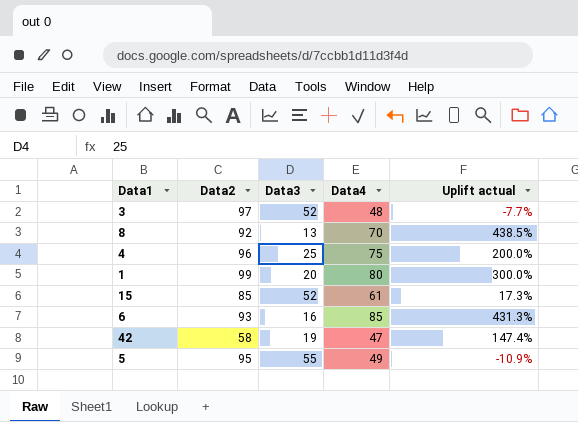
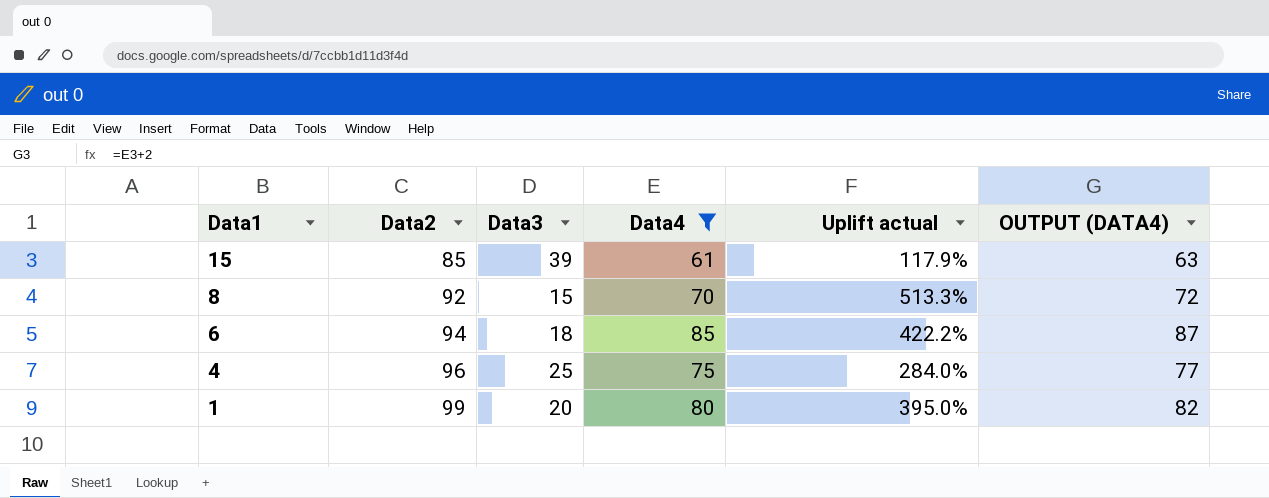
filter: none -> Data4 >= 61
row order: none -> Data1 descending
column Uplift actual | formula: ([Data4] - [Data3]) / [Data3] -> ([Data2] - [Data3]) / [Data3]
column OUTPUT (DATA4) | formula: none -> [Data4] + 2
15 | Data3: 52 -> 39
8 | Data3: 13 -> 15
6 | Data2: 93 -> 94
6 | Data3: 16 -> 18

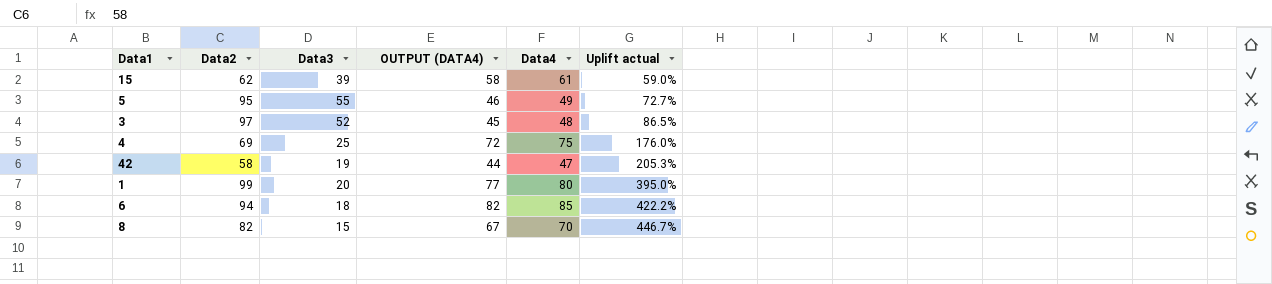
filter: Data4 >= 61 -> none
row order: Data1 descending -> Uplift actual ascending
column OUTPUT (DATA4) | formula: [Data4] + 2 -> [Data4] - 3
column OUTPUT (DATA4) | position: 6 -> 4
15 | Data2: 85 -> 62
15 | Uplift actual: 117.9% -> 59.0%
4 | Data2: 96 -> 69
4 | Uplift actual: 284.0% -> 176.0%
8 | Data2: 92 -> 82
8 | Uplift actual: 513.3% -> 446.7%

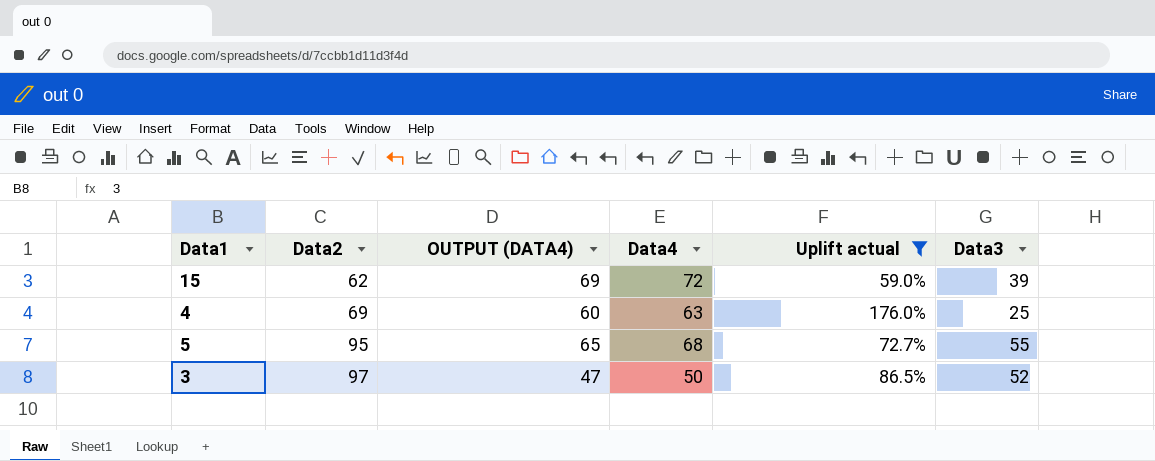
filter: none -> Uplift actual <= 176.0%
row order: Uplift actual ascending -> Data2 ascending
column Data3 | position: 3 -> 6
15 | OUTPUT (DATA4): 58 -> 69
15 | Data4: 61 -> 72
4 | OUTPUT (DATA4): 72 -> 60
4 | Data4: 75 -> 63
5 | OUTPUT (DATA4): 46 -> 65
5 | Data4: 49 -> 68
3 | OUTPUT (DATA4): 45 -> 47
3 | Data4: 48 -> 50

